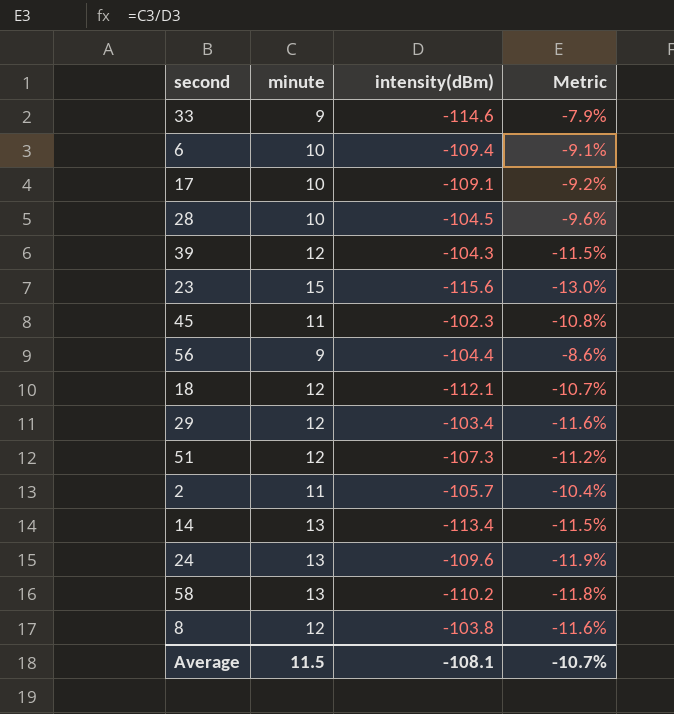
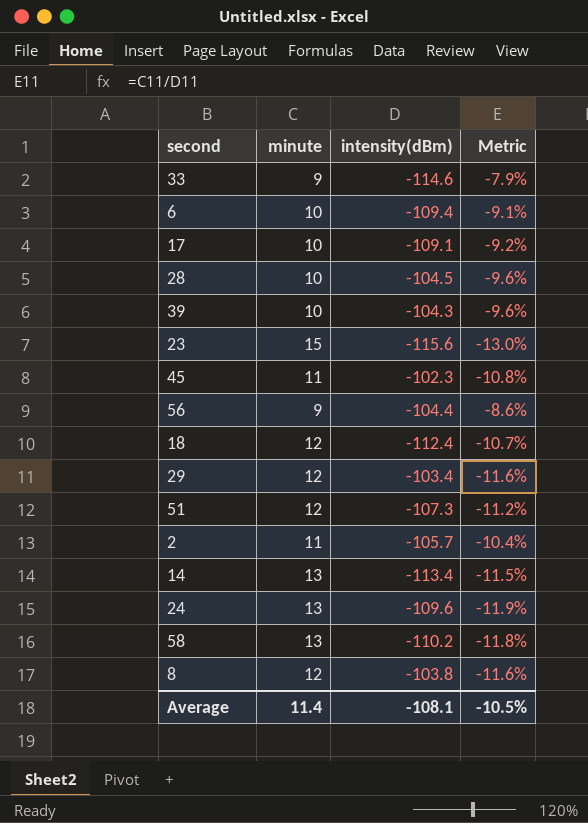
39 | minute: 12 -> 10
39 | Metric: -11.5% -> -9.6%
18 | intensity(dBm): -112.1 -> -112.4
Average | minute: 11.5 -> 11.4
Average | Metric: -10.7% -> -10.5%

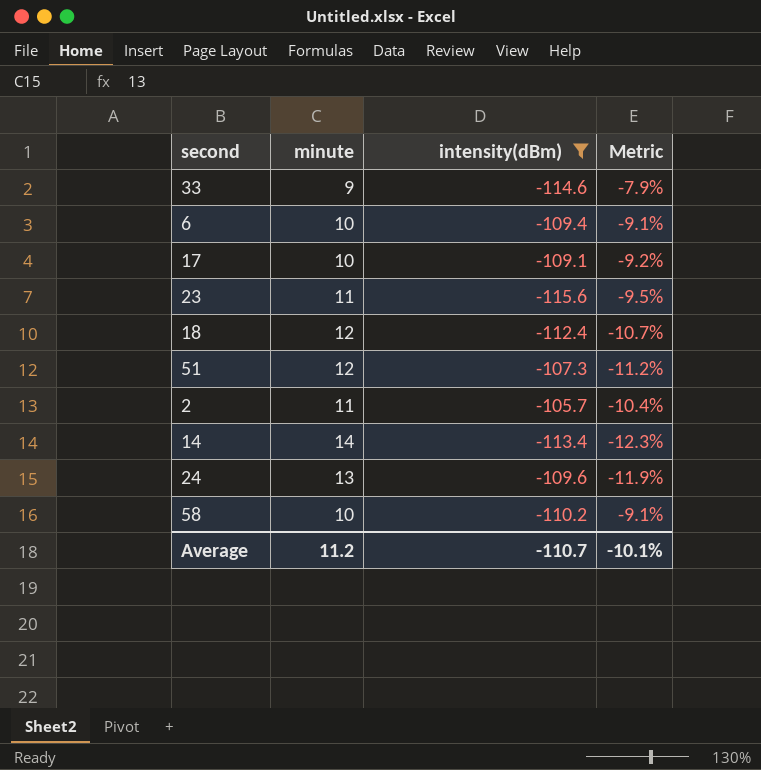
filter: none -> intensity(dBm) <= -105.7
23 | minute: 15 -> 11
23 | Metric: -13.0% -> -9.5%
14 | minute: 13 -> 14
14 | Metric: -11.5% -> -12.3%
58 | minute: 13 -> 10
58 | Metric: -11.8% -> -9.1%
Average | minute: 11.4 -> 11.2
Average | intensity(dBm): -108.1 -> -110.7
Average | Metric: -10.5% -> -10.1%

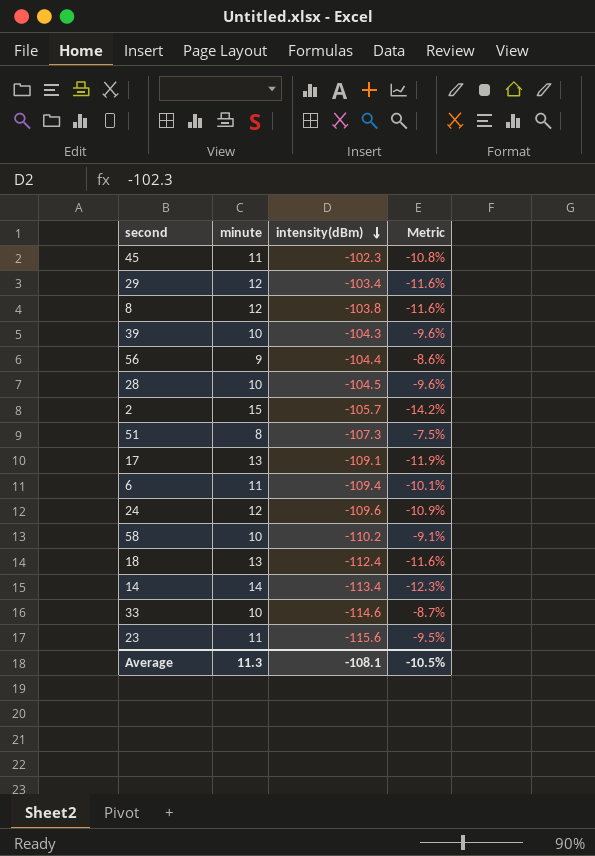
filter: intensity(dBm) <= -105.7 -> none
row order: none -> intensity(dBm) descending
2 | minute: 11 -> 15
2 | Metric: -10.4% -> -14.2%
51 | minute: 12 -> 8
51 | Metric: -11.2% -> -7.5%
17 | minute: 10 -> 13
17 | Metric: -9.2% -> -11.9%
6 | minute: 10 -> 11
6 | Metric: -9.1% -> -10.1%
24 | minute: 13 -> 12
24 | Metric: -11.9% -> -10.9%
18 | minute: 12 -> 13
18 | Metric: -10.7% -> -11.6%
33 | minute: 9 -> 10
33 | Metric: -7.9% -> -8.7%
Average | minute: 11.2 -> 11.3
Average | intensity(dBm): -110.7 -> -108.1
Average | Metric: -10.1% -> -10.5%

